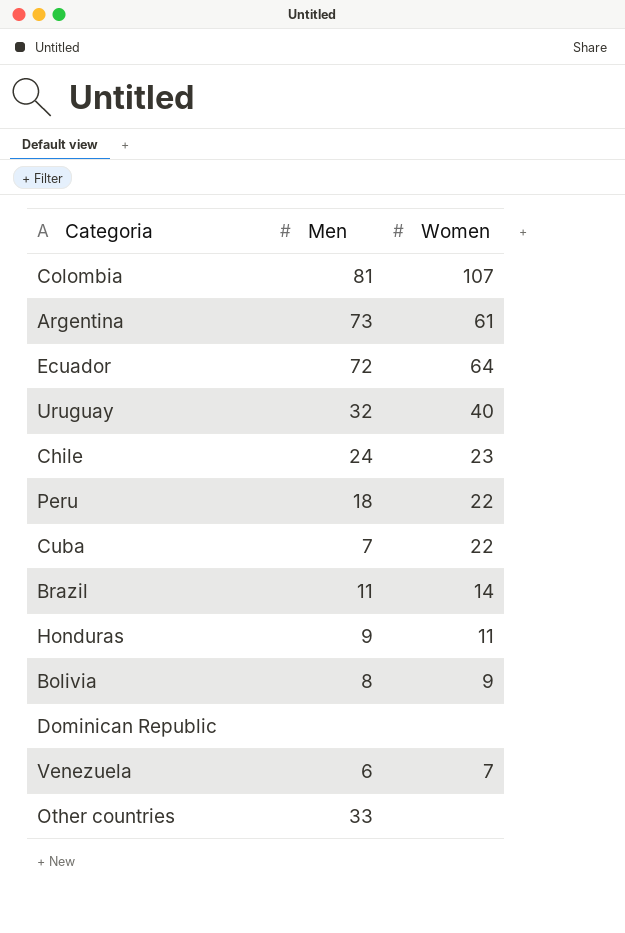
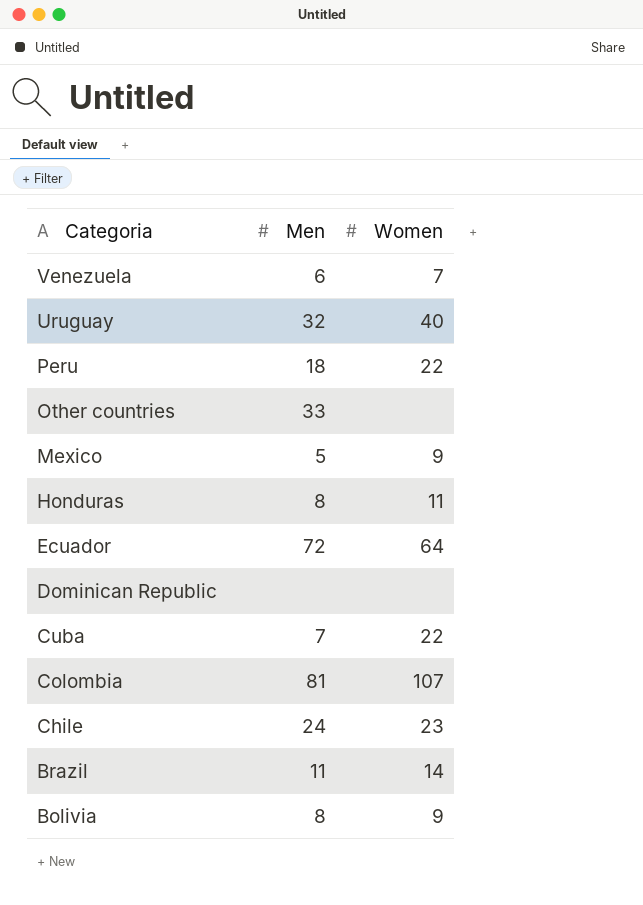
row order: none -> Categoria descending
row Argentina: 73 | 61 -> none
row Mexico: none -> 5 | 9
Honduras | Men: 9 -> 8

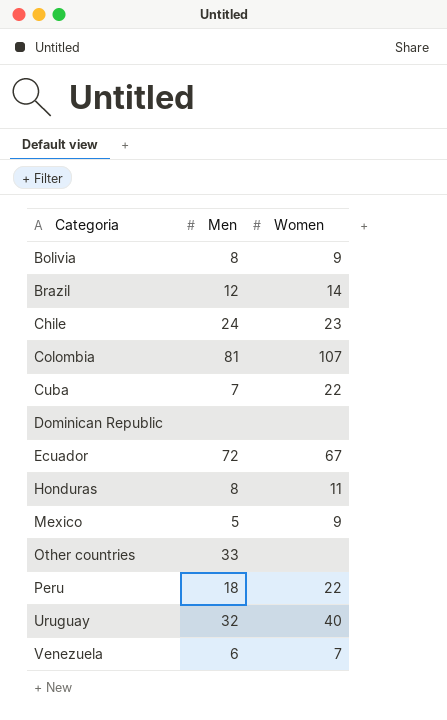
row order: Categoria descending -> Categoria ascending
Brazil | Men: 11 -> 12
Ecuador | Women: 64 -> 67

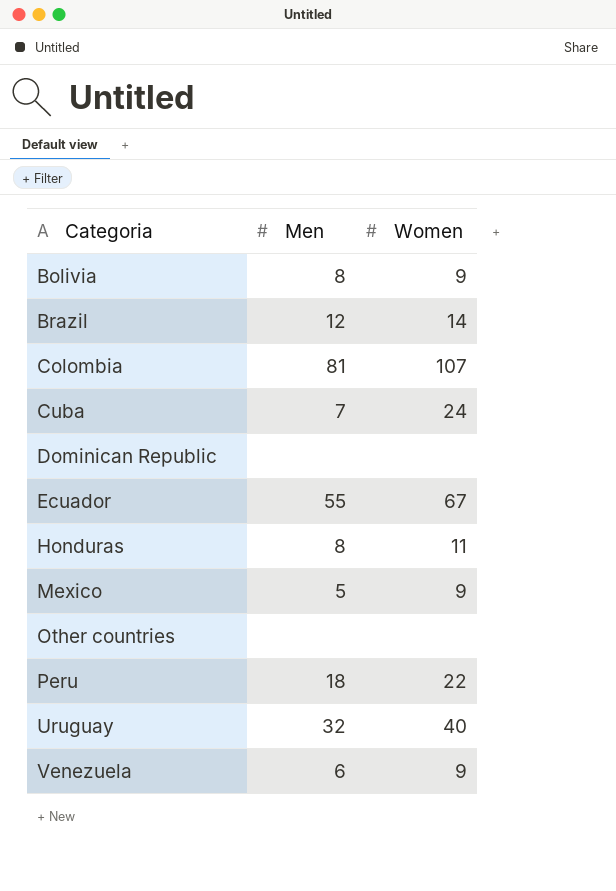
row Chile: 24 | 23 -> none
Cuba | Women: 22 -> 24
Ecuador | Men: 72 -> 55
Other countries | Men: 33 -> none
Venezuela | Women: 7 -> 9

